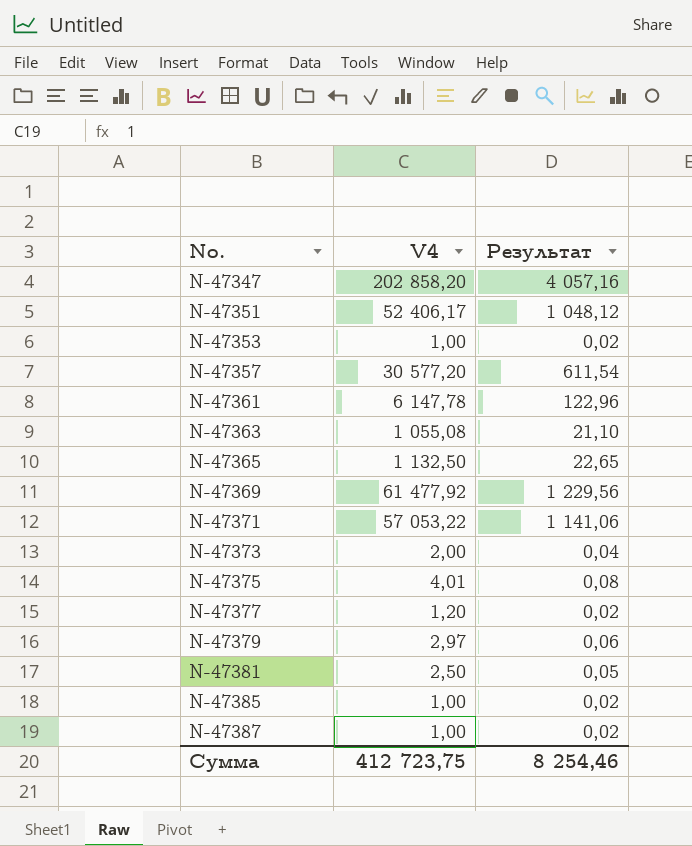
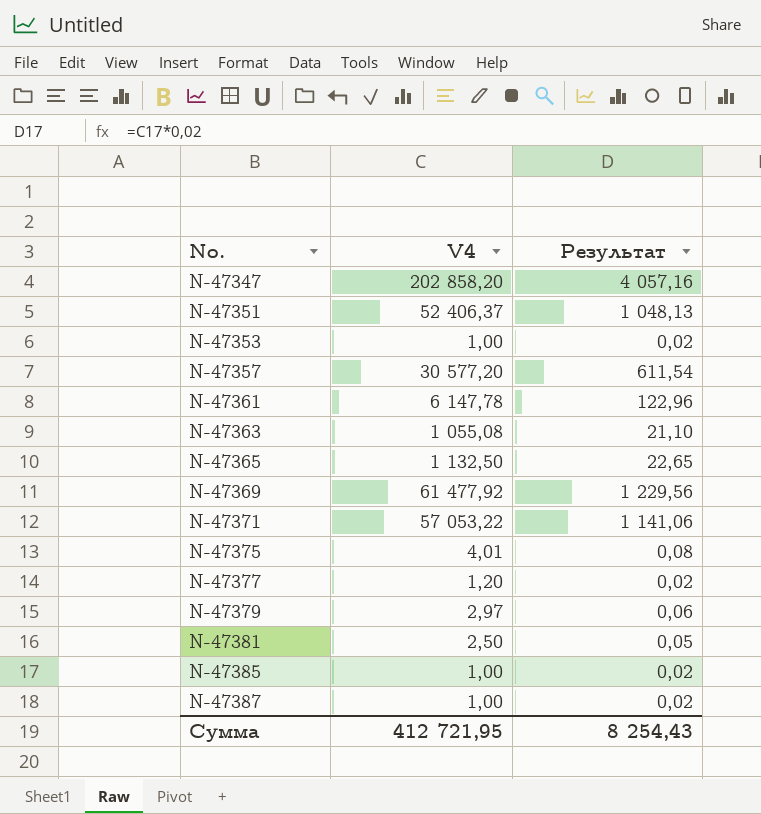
row N-47373: 2,00 | 0,04 -> none
N-47351 | V4: 52 406,17 -> 52 406,37
N-47351 | Результат: 1 048,12 -> 1 048,13
Сумма | V4: 412 723,75 -> 412 721,95
Сумма | Результат: 8 254,46 -> 8 254,43

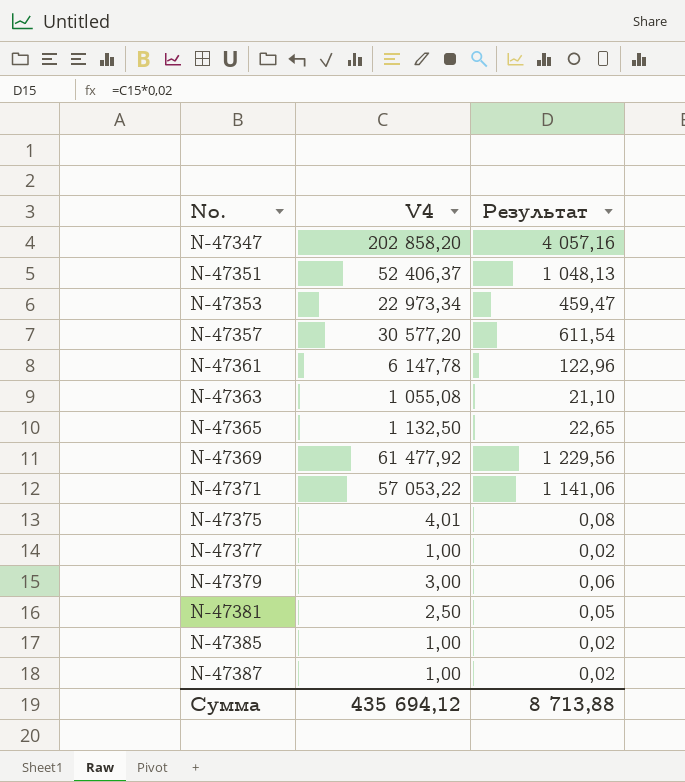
N-47353 | V4: 1,00 -> 22 973,34
N-47353 | Результат: 0,02 -> 459,47
N-47377 | V4: 1,20 -> 1,00
N-47379 | V4: 2,97 -> 3,00
Сумма | V4: 412 721,95 -> 435 694,12
Сумма | Результат: 8 254,43 -> 8 713,88

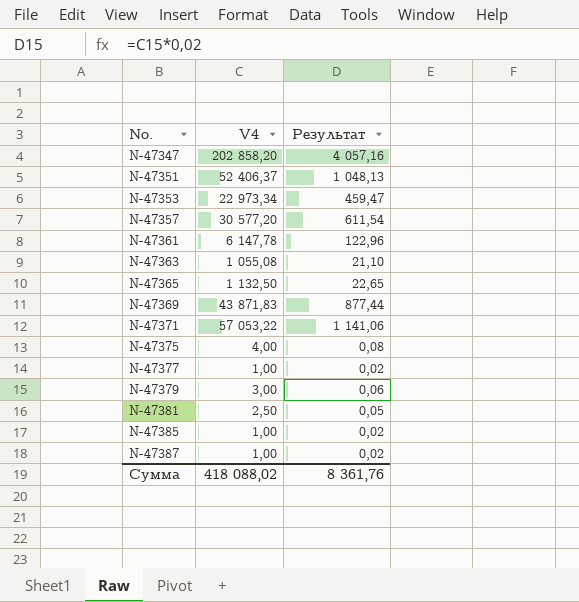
N-47369 | V4: 61 477,92 -> 43 871,83
N-47369 | Результат: 1 229,56 -> 877,44
N-47375 | V4: 4,01 -> 4,00
Сумма | V4: 435 694,12 -> 418 088,02
Сумма | Результат: 8 713,88 -> 8 361,76

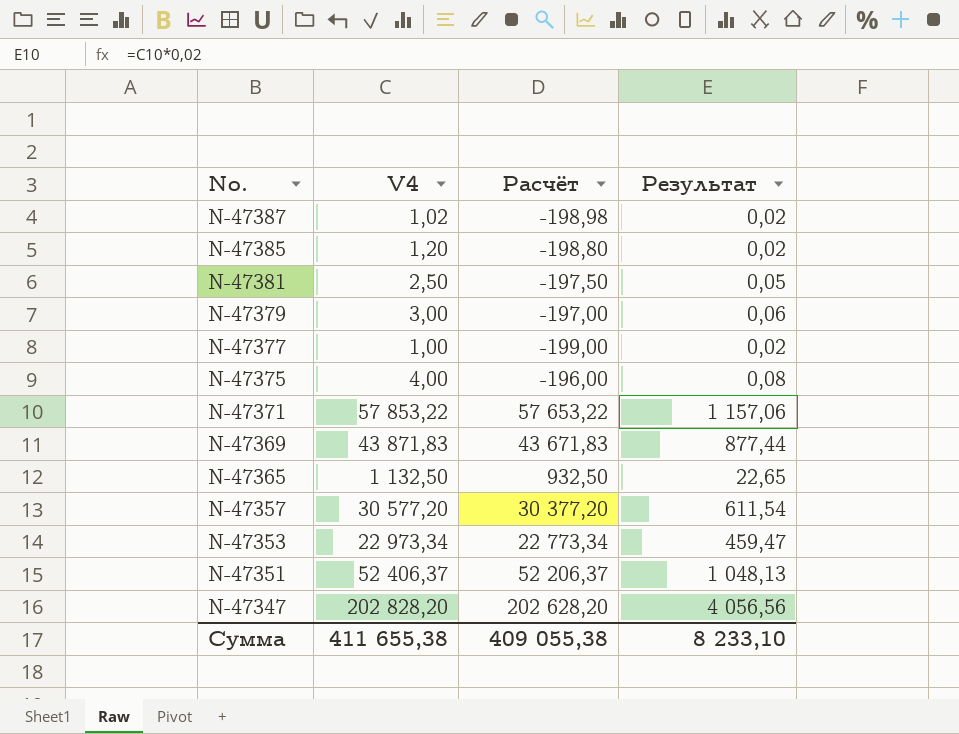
row order: No. ascending -> No. descending
column Расчёт | formula: none -> [V4] - 200
row N-47361: 6 147,78 | 122,96 -> none
row N-47363: 1 055,08 | 21,10 -> none
N-47387 | V4: 1,00 -> 1,02
N-47385 | V4: 1,00 -> 1,20
N-47371 | V4: 57 053,22 -> 57 853,22
N-47371 | Результат: 1 141,06 -> 1 157,06
N-47347 | V4: 202 858,20 -> 202 828,20
N-47347 | Результат: 4 057,16 -> 4 056,56
Сумма | V4: 418 088,02 -> 411 655,38
Сумма | Результат: 8 361,76 -> 8 233,10

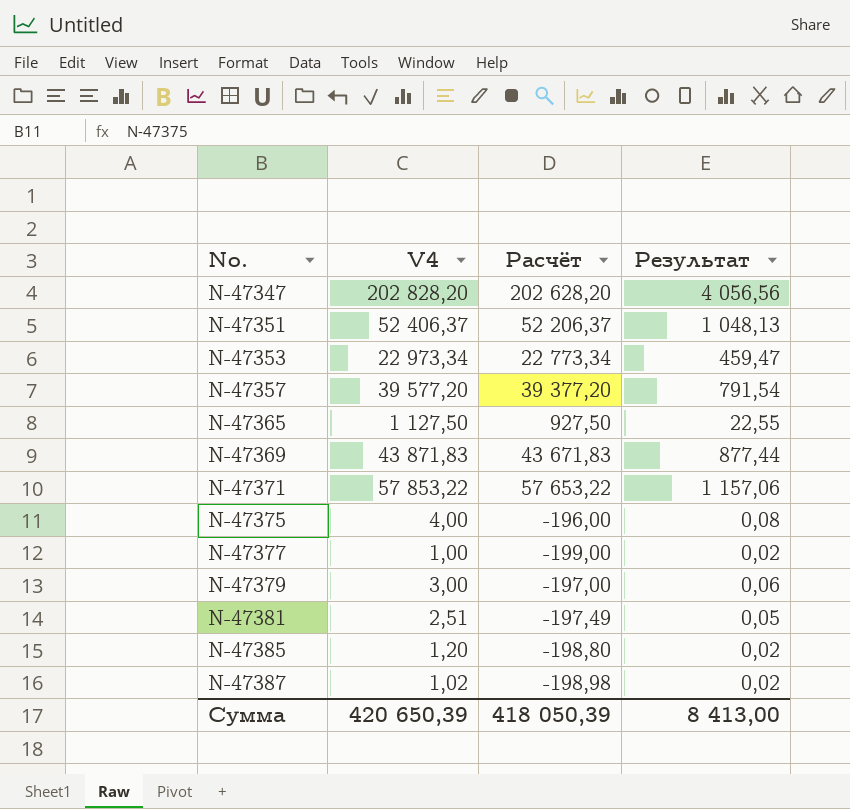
row order: No. descending -> No. ascending
N-47357 | V4: 30 577,20 -> 39 577,20
N-47357 | Расчёт: 30 377,20 -> 39 377,20
N-47357 | Результат: 611,54 -> 791,54
N-47365 | V4: 1 132,50 -> 1 127,50
N-47365 | Расчёт: 932,50 -> 927,50
N-47365 | Результат: 22,65 -> 22,55
N-47381 | V4: 2,50 -> 2,51
N-47381 | Расчёт: -197,50 -> -197,49
Сумма | V4: 411 655,38 -> 420 650,39
Сумма | Расчёт: 409 055,38 -> 418 050,39
Сумма | Результат: 8 233,10 -> 8 413,00

